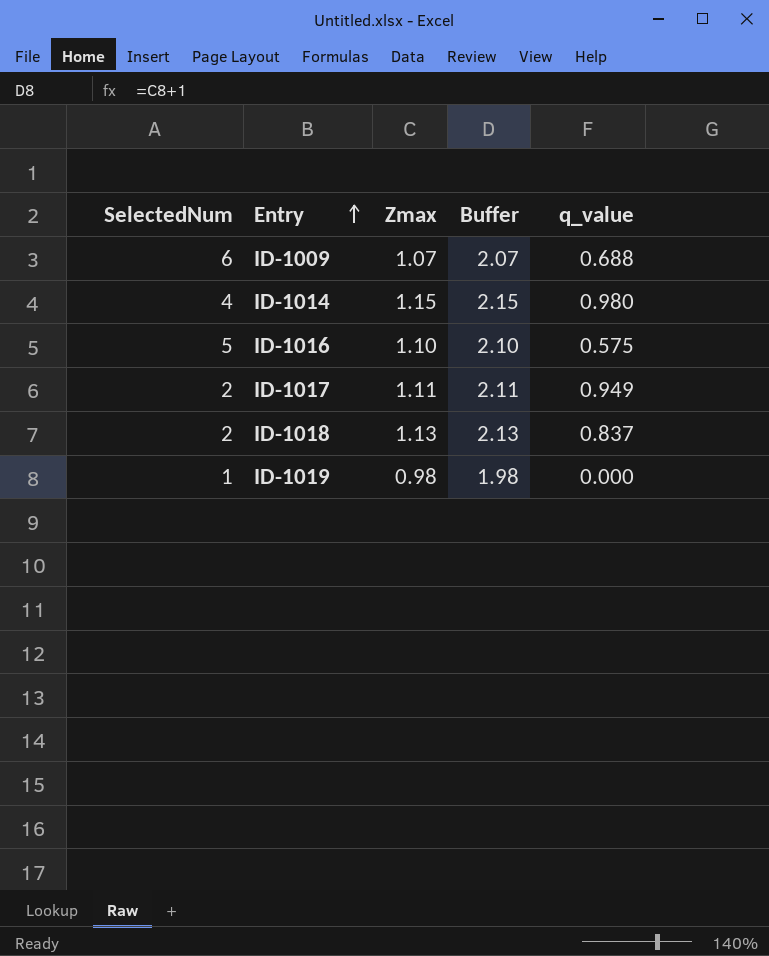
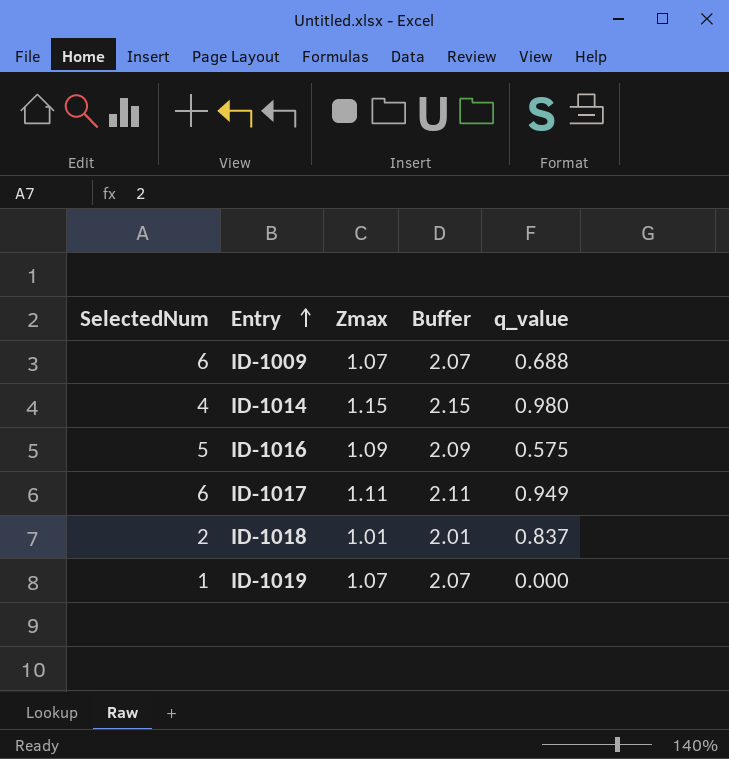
ID-1016 | Zmax: 1.10 -> 1.09
ID-1016 | Buffer: 2.10 -> 2.09
ID-1017 | SelectedNum: 2 -> 6
ID-1018 | Zmax: 1.13 -> 1.01
ID-1018 | Buffer: 2.13 -> 2.01
ID-1019 | Zmax: 0.98 -> 1.07
ID-1019 | Buffer: 1.98 -> 2.07

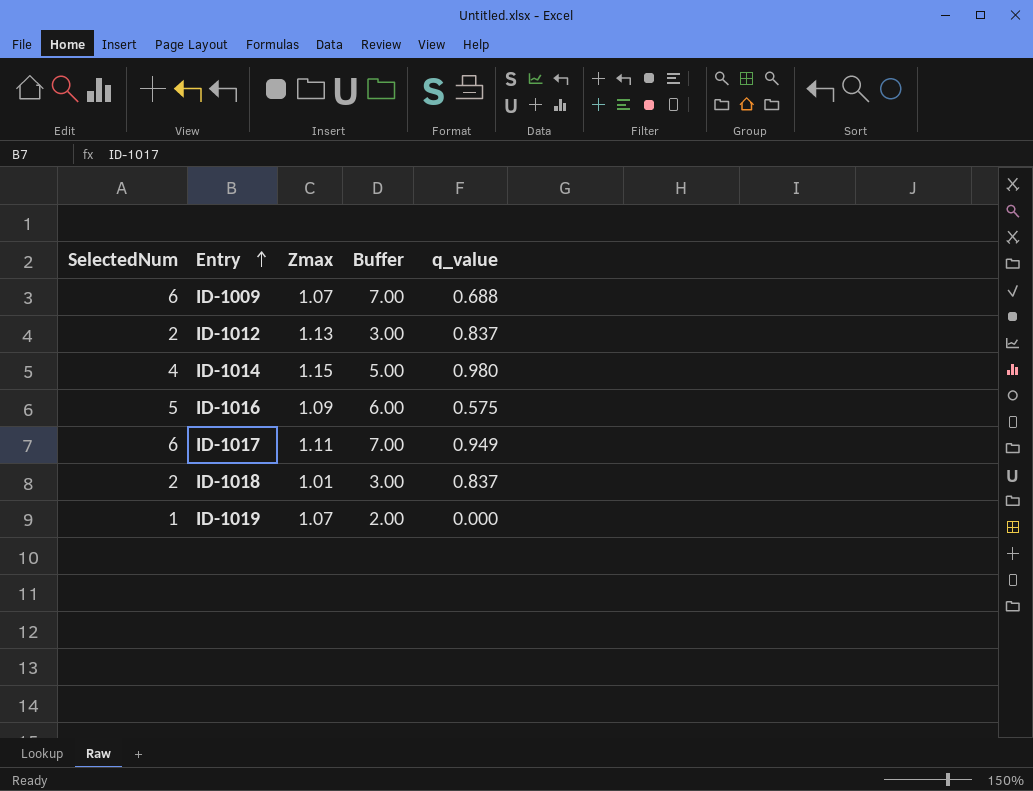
column Buffer | formula: [Zmax] + 1 -> [SelectedNum] + 1
row ID-1012: none -> 2 | 1.13 | 3.00 | 0.837

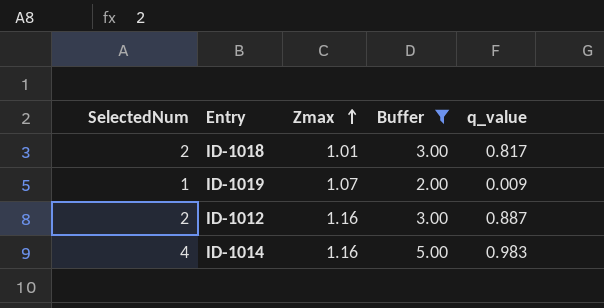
filter: none -> Buffer <= 5.00
row order: Entry ascending -> Zmax ascending
ID-1018 | q_value: 0.837 -> 0.817
ID-1019 | q_value: 0.000 -> 0.009
ID-1012 | Zmax: 1.13 -> 1.16
ID-1012 | q_value: 0.837 -> 0.887
ID-1014 | Zmax: 1.15 -> 1.16
ID-1014 | q_value: 0.980 -> 0.983

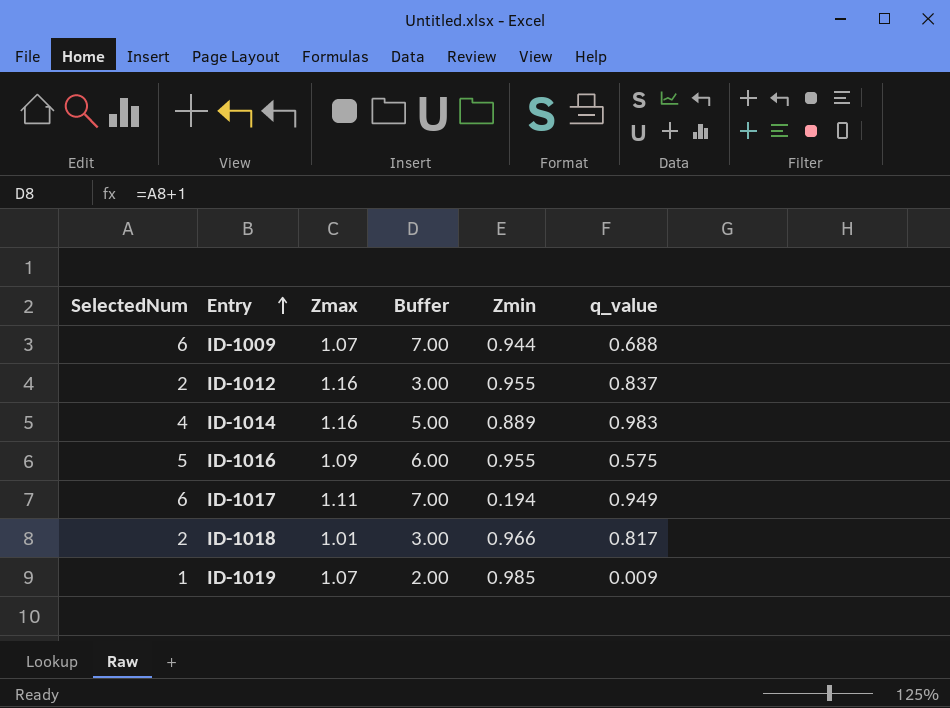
filter: Buffer <= 5.00 -> none
row order: Zmax ascending -> Entry ascending
column Zmin | position: none -> 5
ID-1012 | q_value: 0.887 -> 0.837

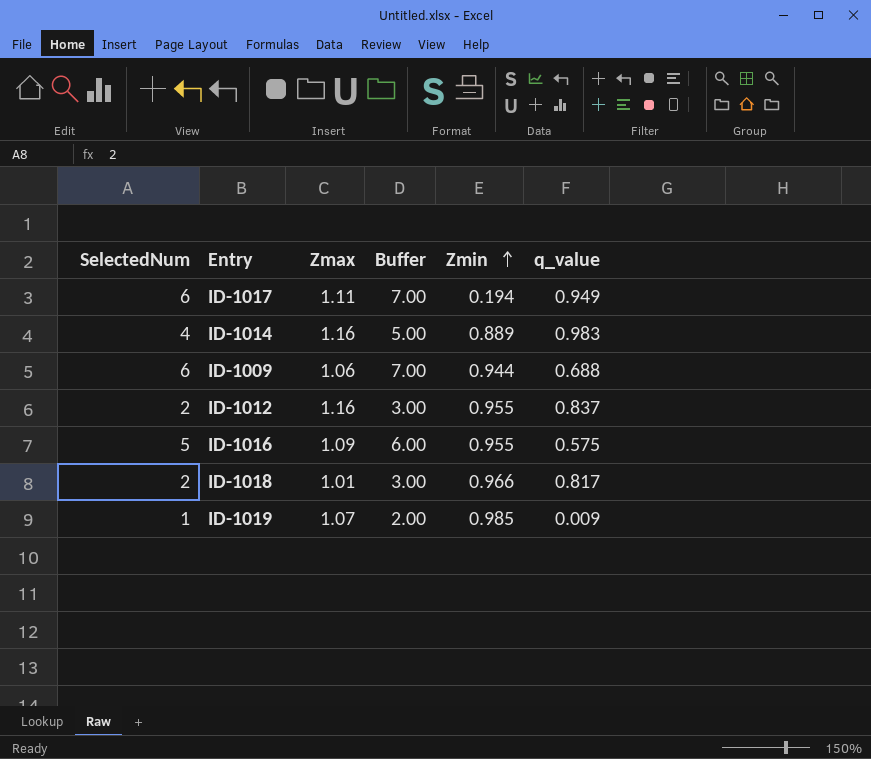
row order: Entry ascending -> Zmin ascending
ID-1009 | Zmax: 1.07 -> 1.06

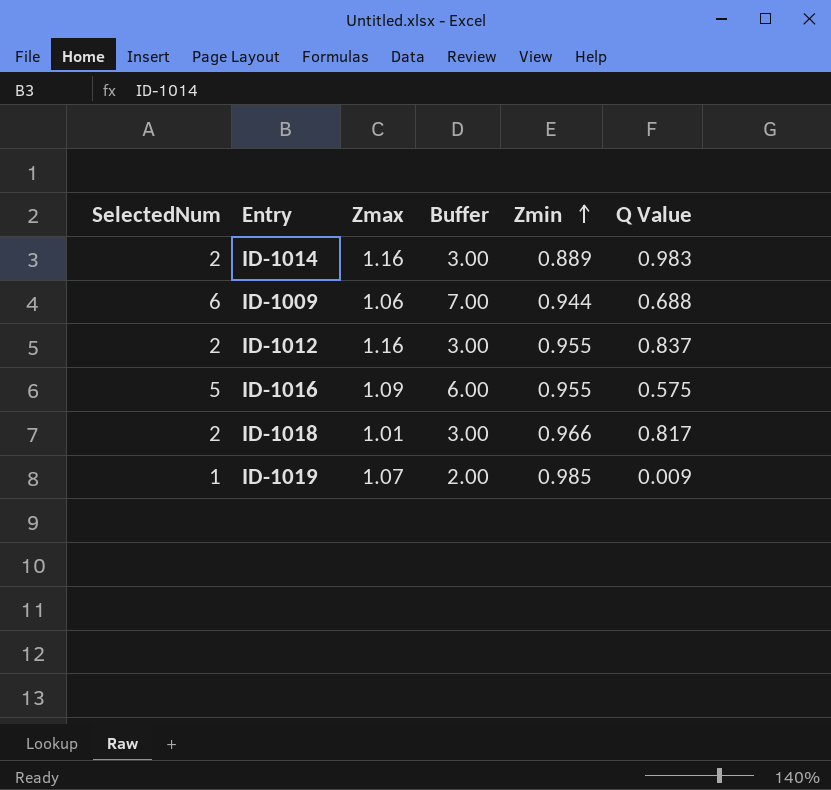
column name: q_value -> Q Value
row ID-1017: 6 | 1.11 | 7.00 | 0.194 | 0.949 -> none
ID-1014 | SelectedNum: 4 -> 2
ID-1014 | Buffer: 5.00 -> 3.00

